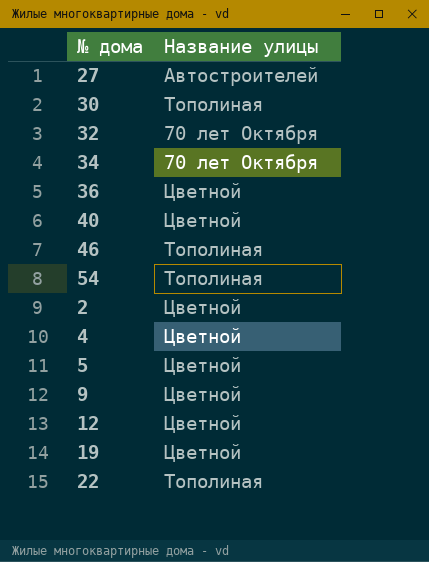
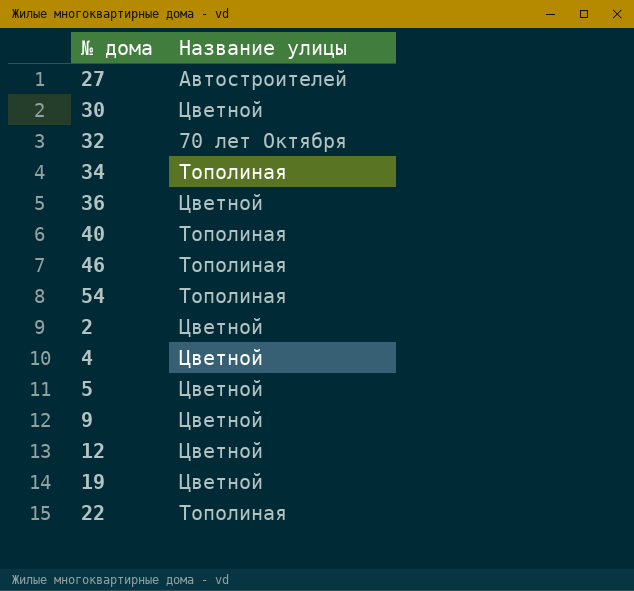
30 | Название улицы: Тополиная -> Цветной
34 | Название улицы: 70 лет Октября -> Тополиная
40 | Название улицы: Цветной -> Тополиная

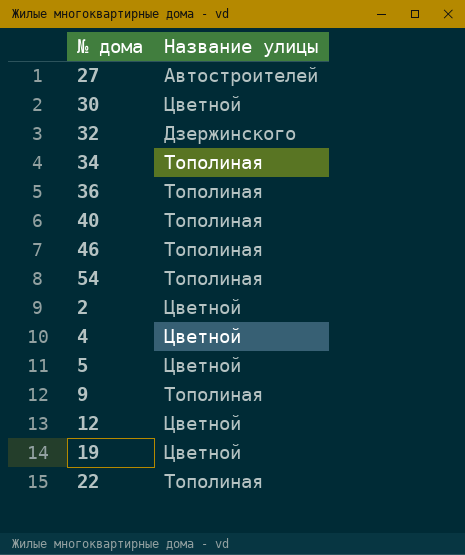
32 | Название улицы: 70 лет Октября -> Дзержинского
36 | Название улицы: Цветной -> Тополиная
9 | Название улицы: Цветной -> Тополиная

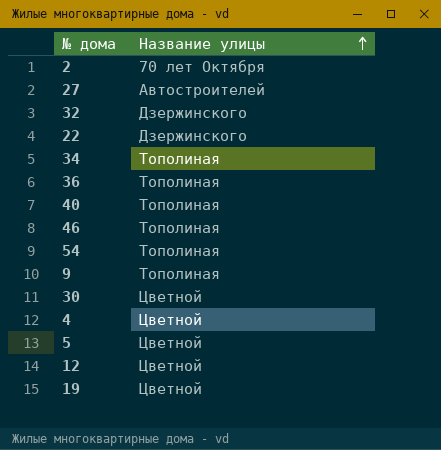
row order: none -> Название улицы ascending
2 | Название улицы: Цветной -> 70 лет Октября
22 | Название улицы: Тополиная -> Дзержинского

